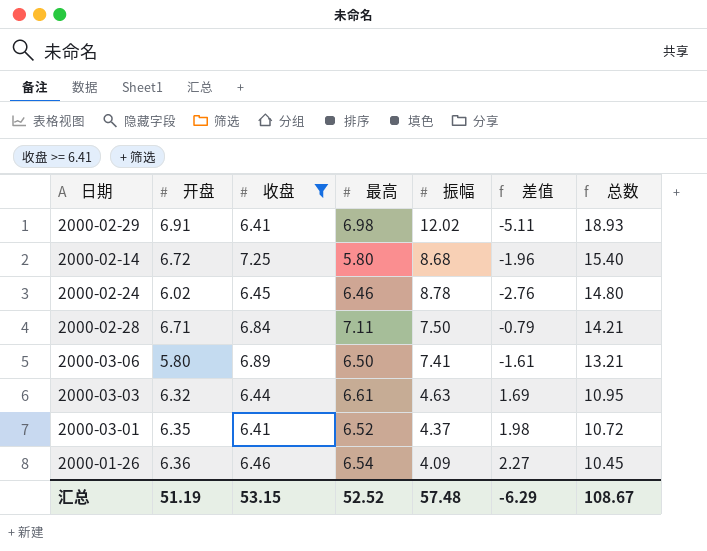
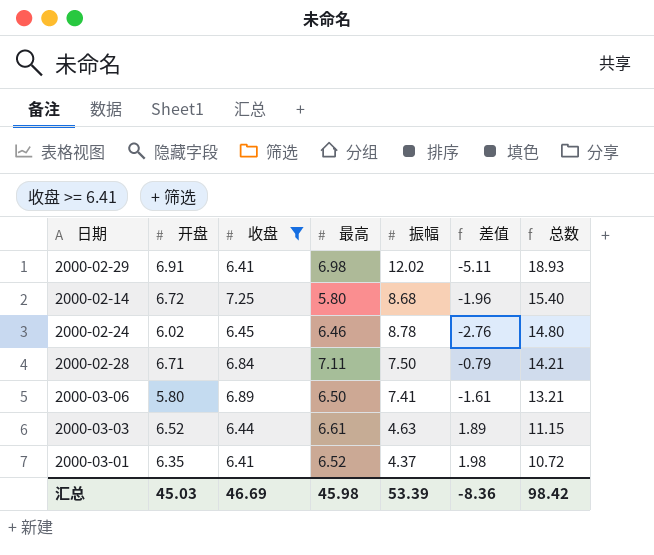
row 2000-01-26: 6.36 | 6.46 | 6.54 | 4.09 | 2.27 | 10.45 -> none
2000-03-03 | 开盘: 6.32 -> 6.52
2000-03-03 | 差值: 1.69 -> 1.89
2000-03-03 | 总数: 10.95 -> 11.15
汇总 | 开盘: 51.19 -> 45.03
汇总 | 收盘: 53.15 -> 46.69
汇总 | 最高: 52.52 -> 45.98
汇总 | 振幅: 57.48 -> 53.39
汇总 | 差值: -6.29 -> -8.36
汇总 | 总数: 108.67 -> 98.42

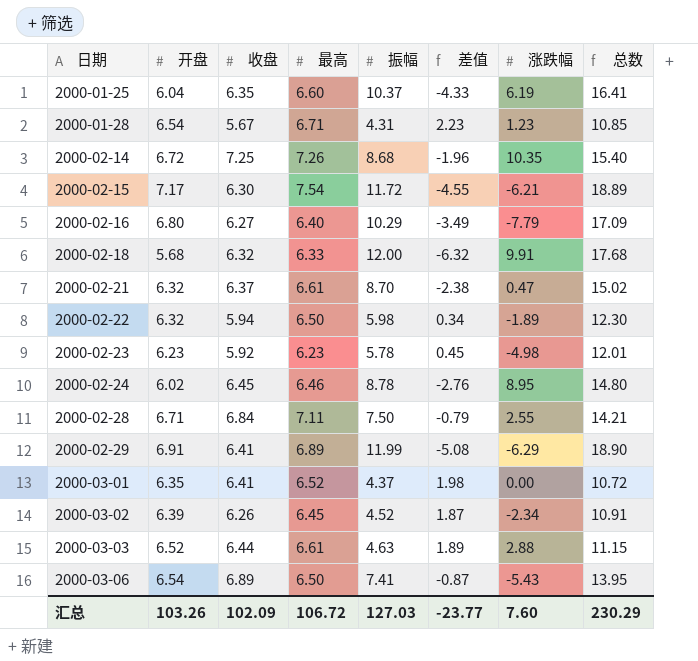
filter: 收盘 >= 6.41 -> none
row order: 总数 descending -> 日期 ascending
column 涨跌幅 | position: none -> 7
2000-02-14 | 最高: 5.80 -> 7.26
2000-02-29 | 最高: 6.98 -> 6.89
2000-02-29 | 振幅: 12.02 -> 11.99
2000-02-29 | 差值: -5.11 -> -5.08
2000-02-29 | 总数: 18.93 -> 18.90
2000-03-06 | 开盘: 5.80 -> 6.54
2000-03-06 | 差值: -1.61 -> -0.87
2000-03-06 | 总数: 13.21 -> 13.95
汇总 | 开盘: 45.03 -> 103.26
汇总 | 收盘: 46.69 -> 102.09
汇总 | 最高: 45.98 -> 106.72
汇总 | 振幅: 53.39 -> 127.03
汇总 | 差值: -8.36 -> -23.77
汇总 | 总数: 98.42 -> 230.29

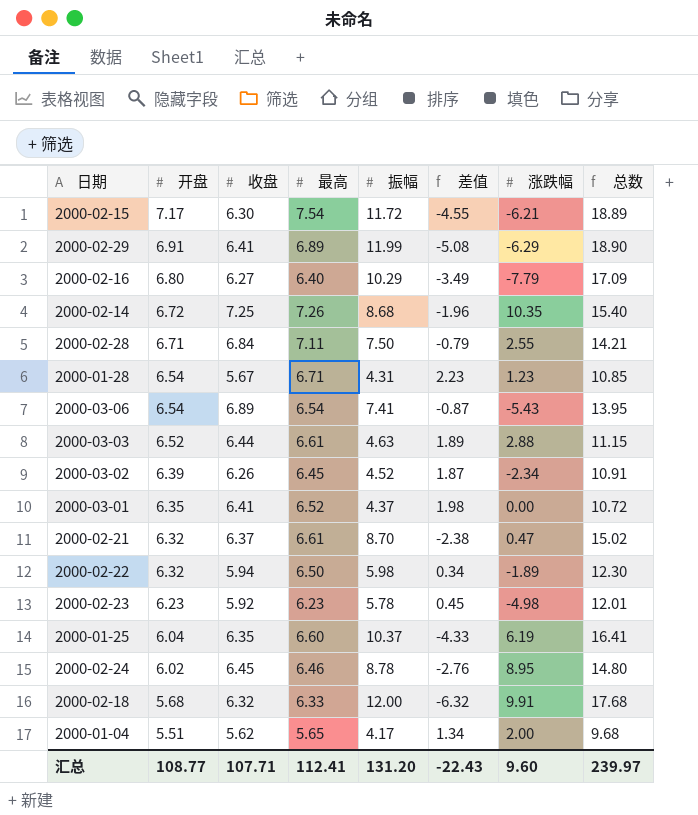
row order: 日期 ascending -> 开盘 descending
2000-03-06 | 最高: 6.50 -> 6.54
row 2000-01-04: none -> 5.51 | 5.62 | 5.65 | 4.17 | 1.34 | 2.00 | 9.68
汇总 | 开盘: 103.26 -> 108.77
汇总 | 收盘: 102.09 -> 107.71
汇总 | 最高: 106.72 -> 112.41
汇总 | 振幅: 127.03 -> 131.20
汇总 | 差值: -23.77 -> -22.43
汇总 | 涨跌幅: 7.60 -> 9.60
汇总 | 总数: 230.29 -> 239.97

